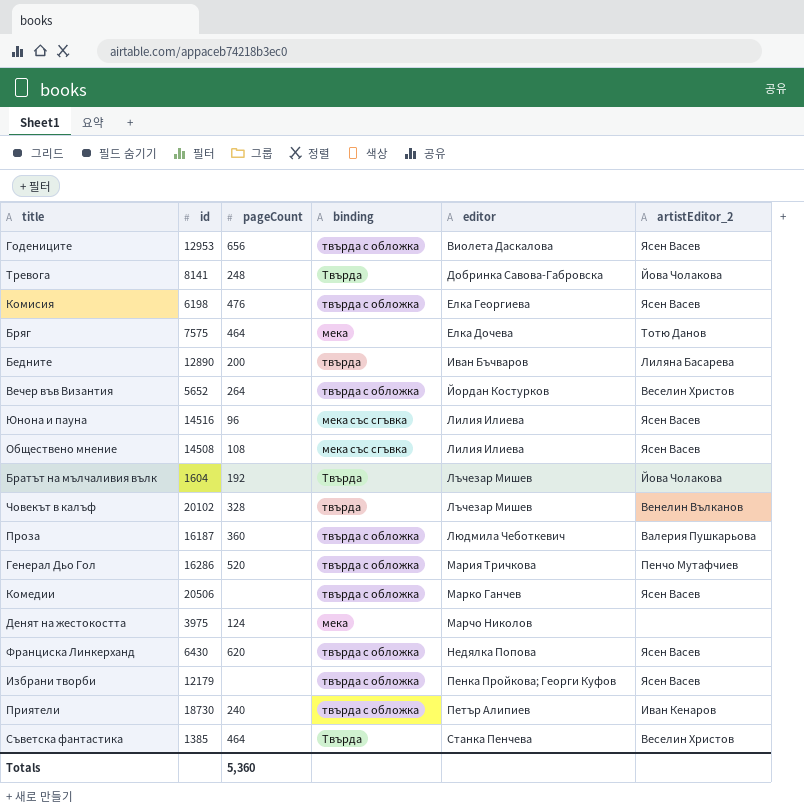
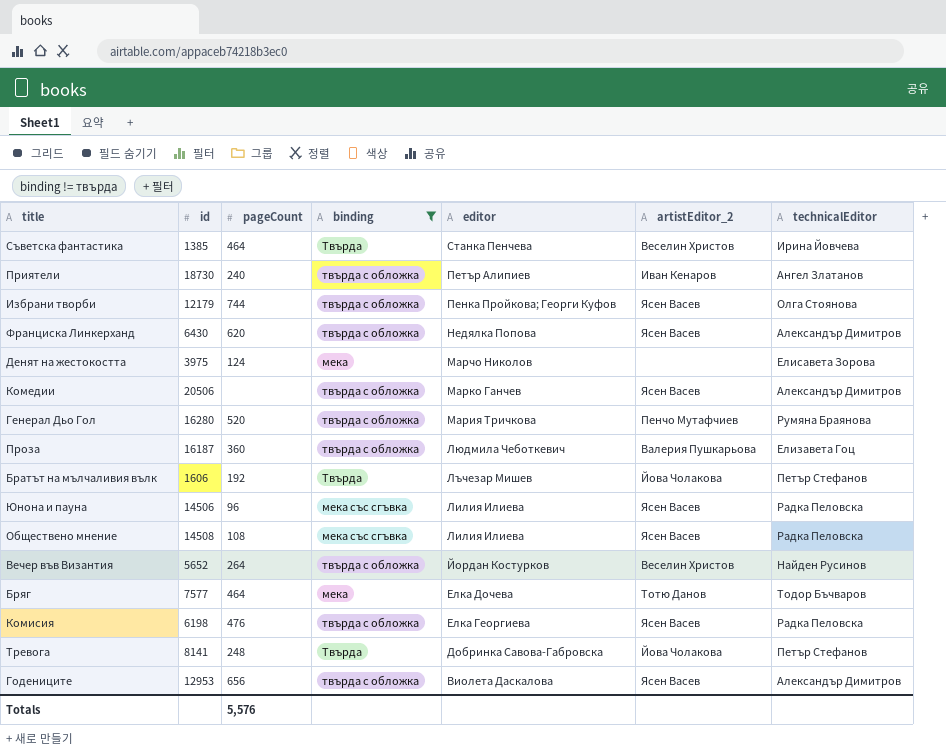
filter: none -> binding != твърда
row order: editor ascending -> editor descending
column technicalEditor | position: none -> 7
Избрани творби | pageCount: none -> 744
Генерал Дьо Гол | id: 16286 -> 16280
Братът на мълчаливия вълк | id: 1604 -> 1606
Юнона и пауна | id: 14516 -> 14506
Бряг | id: 7575 -> 7577
Totals | pageCount: 5,360 -> 5,576

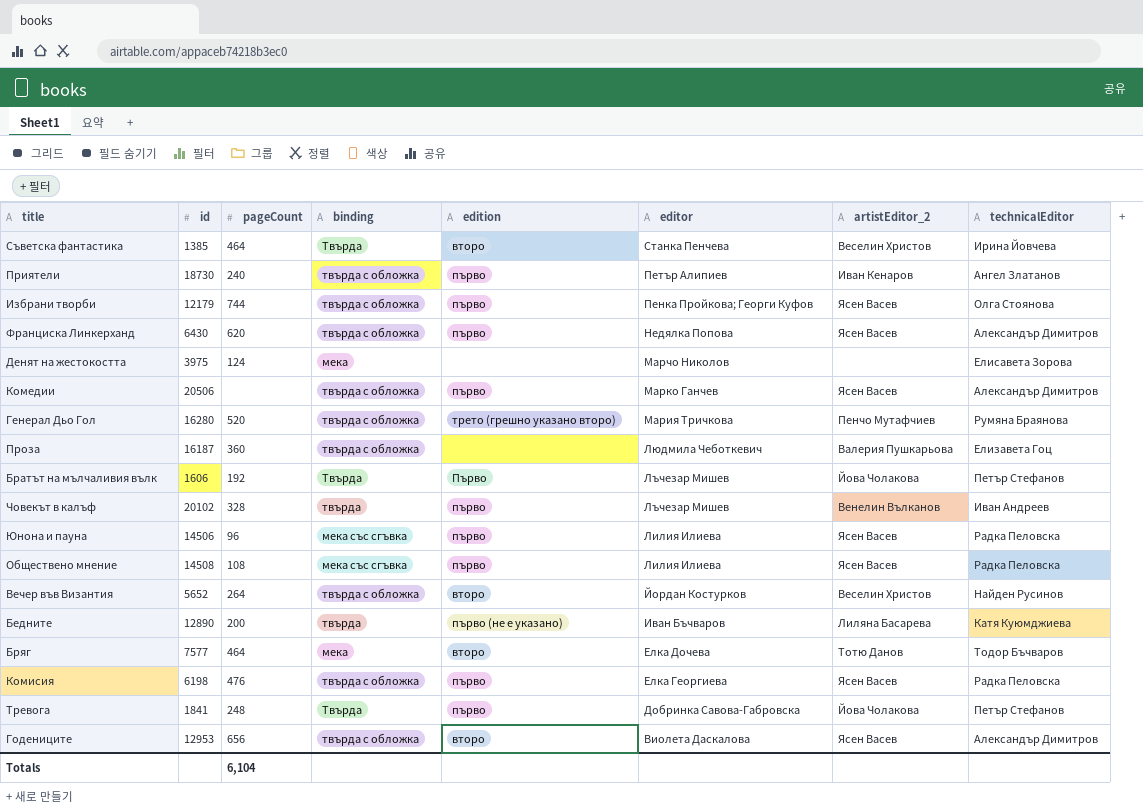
filter: binding != твърда -> none
column edition | position: none -> 5
Тревога | id: 8141 -> 1841
Totals | pageCount: 5,576 -> 6,104

